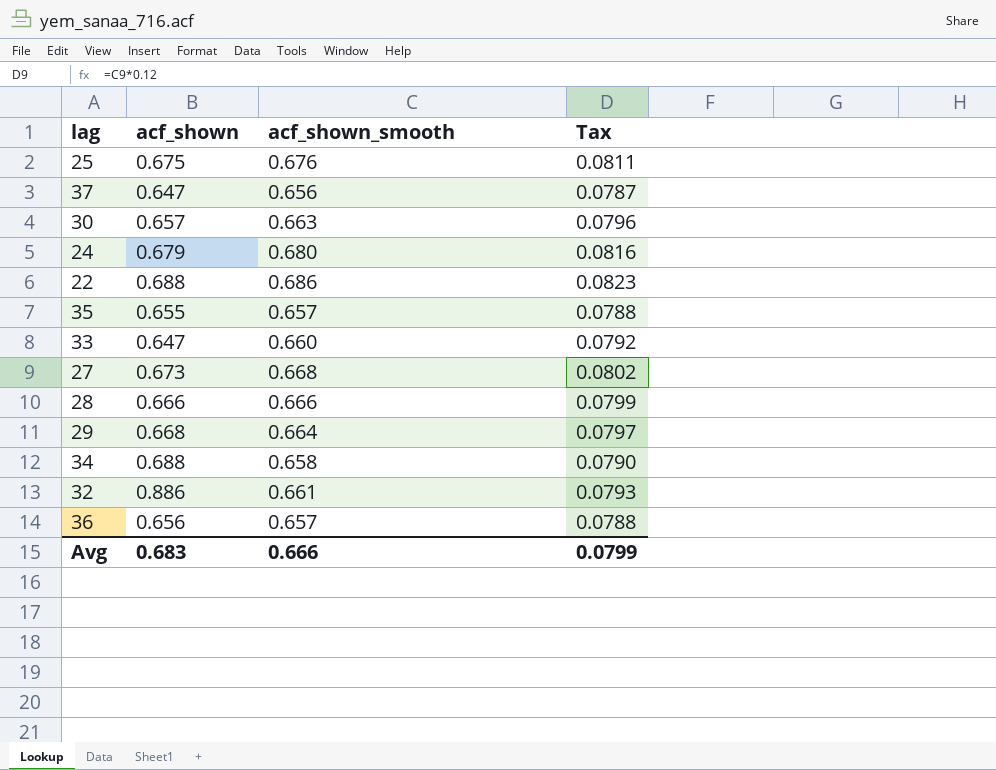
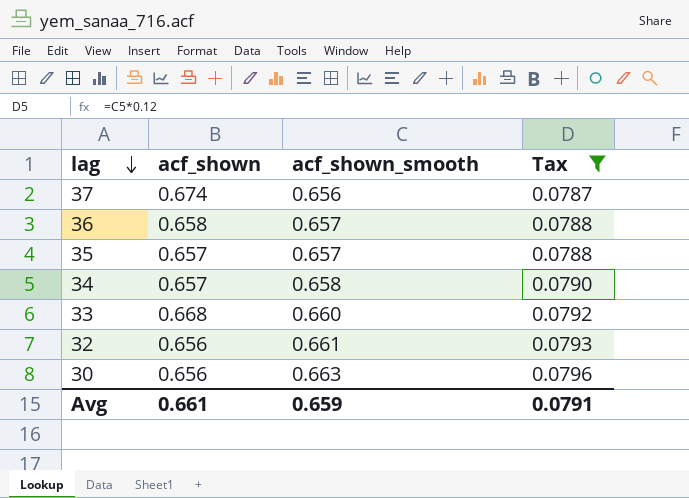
filter: none -> Tax <= 0.0796
row order: none -> lag descending
37 | acf_shown: 0.647 -> 0.674
36 | acf_shown: 0.656 -> 0.658
35 | acf_shown: 0.655 -> 0.657
34 | acf_shown: 0.688 -> 0.657
33 | acf_shown: 0.647 -> 0.668
32 | acf_shown: 0.886 -> 0.656
30 | acf_shown: 0.657 -> 0.656
Avg | acf_shown: 0.683 -> 0.661
Avg | acf_shown_smooth: 0.666 -> 0.659
Avg | Tax: 0.0799 -> 0.0791

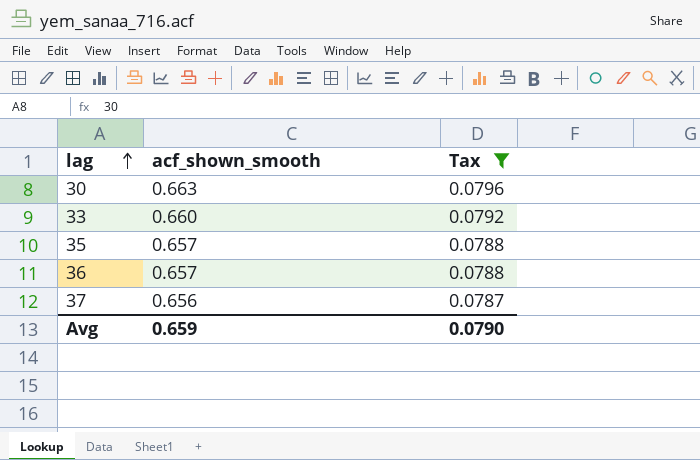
row order: lag descending -> lag ascending
column acf_shown | position: 2 -> none
row 34: 0.657 | 0.658 | 0.0790 -> none
row 32: 0.656 | 0.661 | 0.0793 -> none
Avg | Tax: 0.0791 -> 0.0790

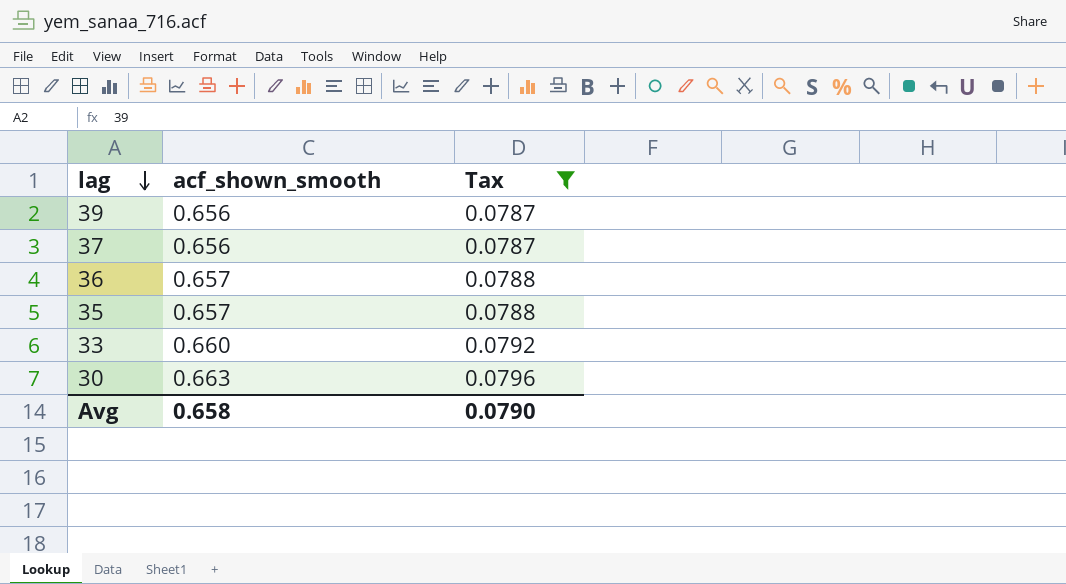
row order: lag ascending -> lag descending
row 39: none -> 0.656 | 0.0787
Avg | acf_shown_smooth: 0.659 -> 0.658

